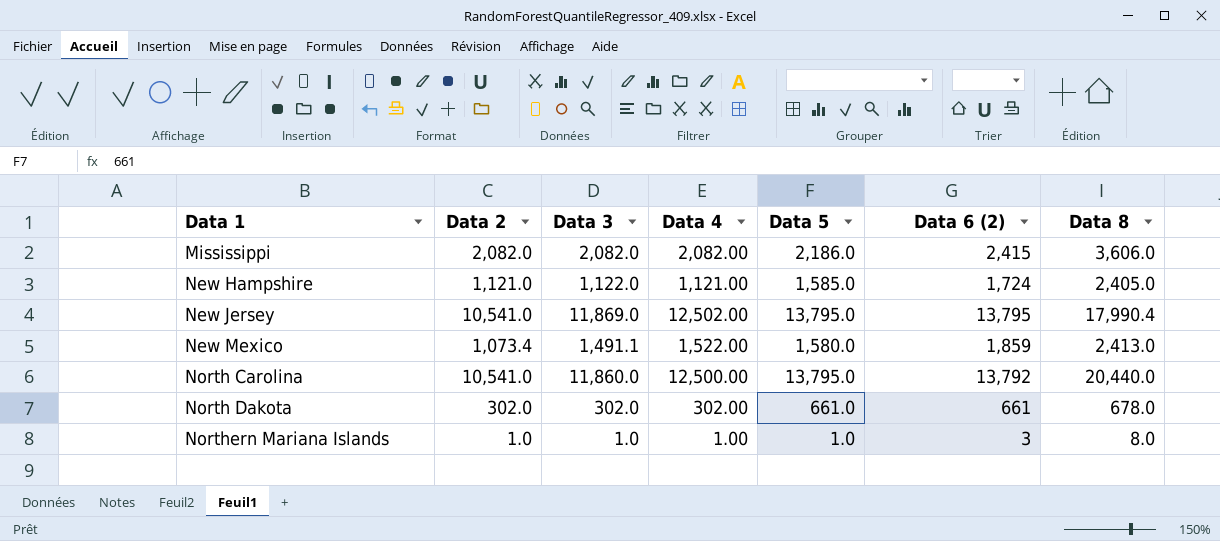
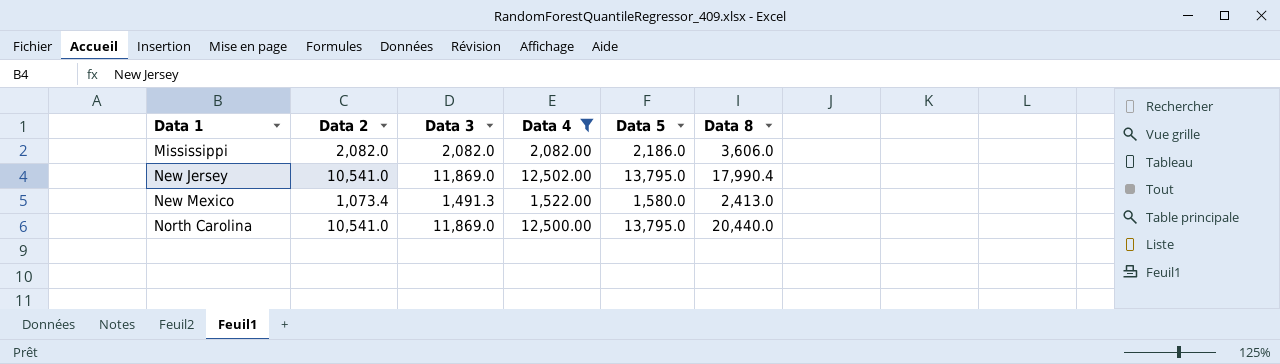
filter: none -> Data 4 >= 1,522.00
column Data 6 (2) | position: 6 -> none
New Mexico | Data 3: 1,491.1 -> 1,491.3
North Carolina | Data 3: 11,860.0 -> 11,869.0

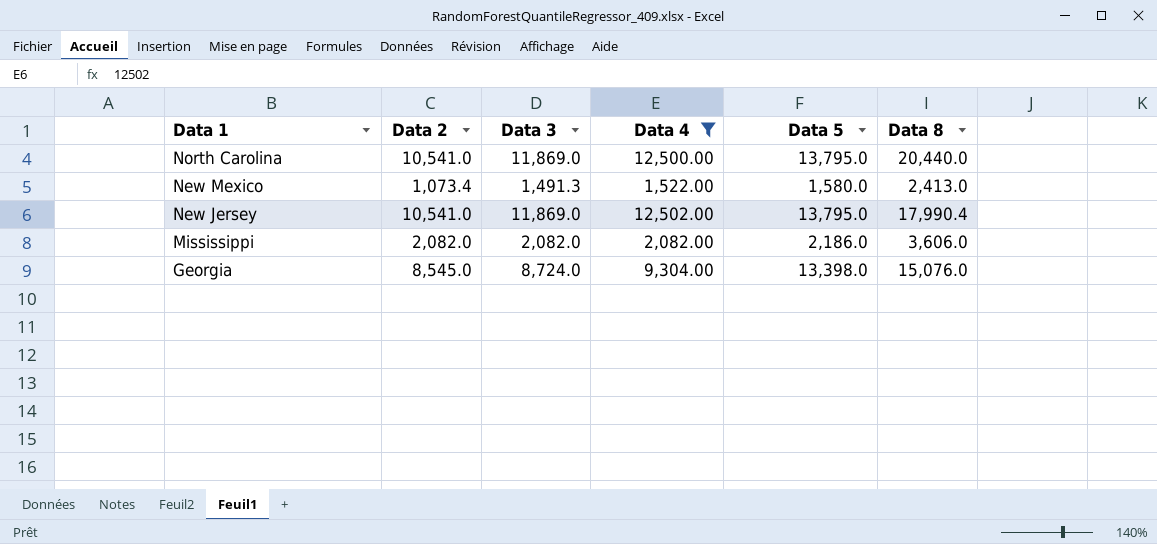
row order: Data 1 ascending -> Data 1 descending
row Georgia: none -> 8,545.0 | 8,724.0 | 9,304.00 | 13,398.0 | 15,076.0

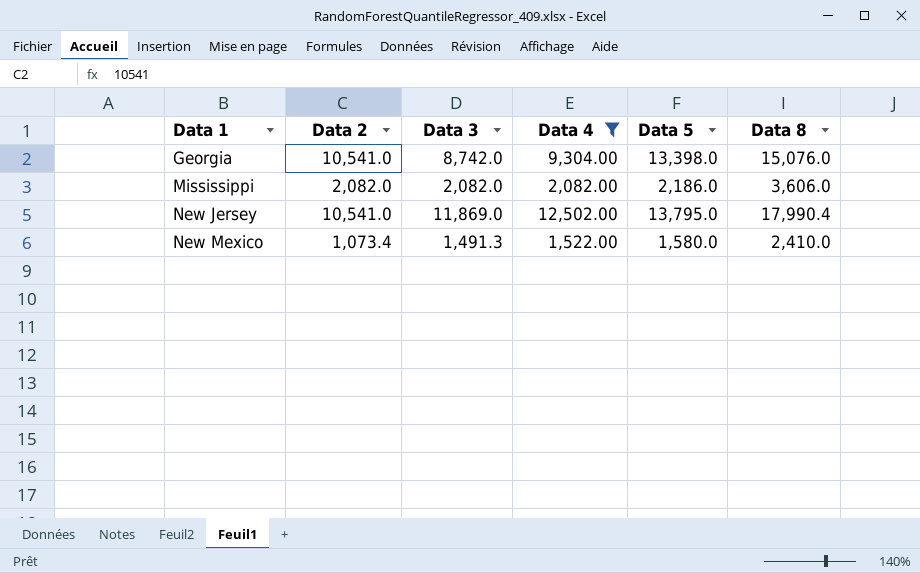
row order: Data 1 descending -> Data 1 ascending
row North Carolina: 10,541.0 | 11,869.0 | 12,500.00 | 13,795.0 | 20,440.0 -> none
Georgia | Data 2: 8,545.0 -> 10,541.0
Georgia | Data 3: 8,724.0 -> 8,742.0
New Mexico | Data 8: 2,413.0 -> 2,410.0

